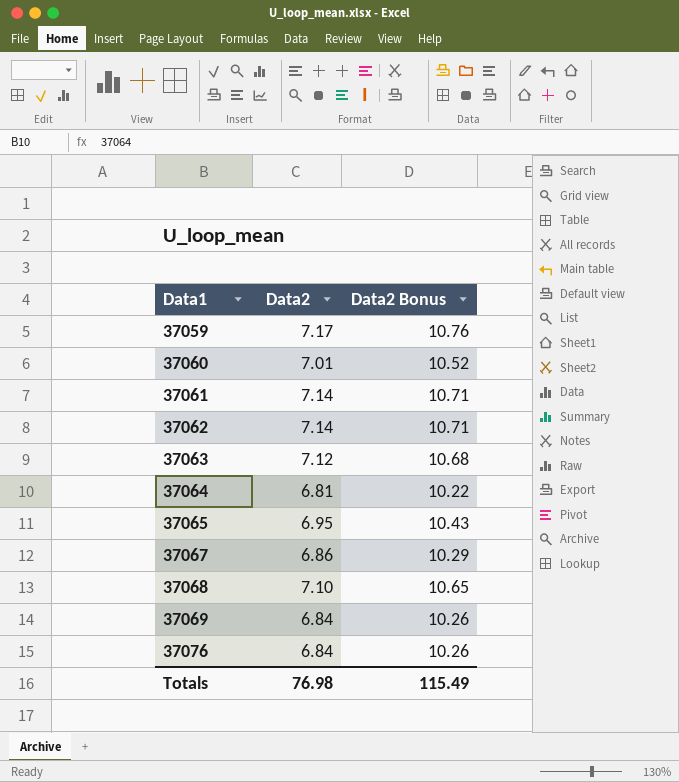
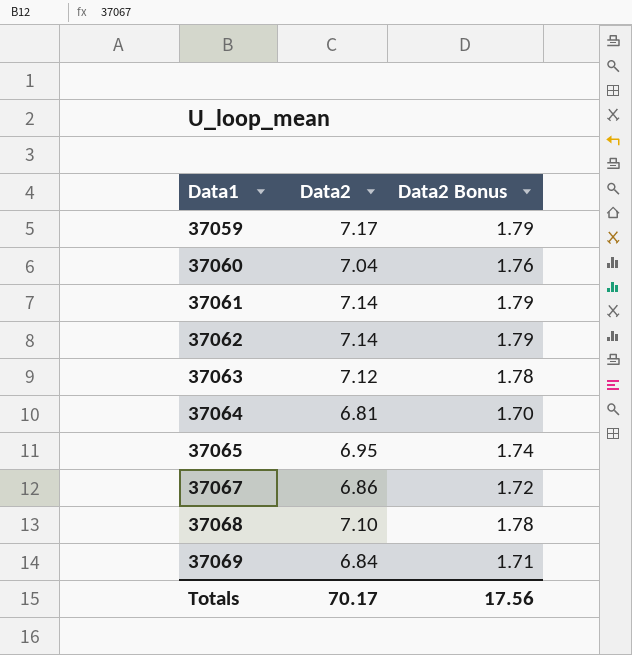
column Data2 Bonus | formula: [Data2] * 1.5 -> [Data2] * 0.25
row 37076: 6.84 | 10.26 -> none
37060 | Data2: 7.01 -> 7.04
Totals | Data2: 76.98 -> 70.17
Totals | Data2 Bonus: 115.49 -> 17.56

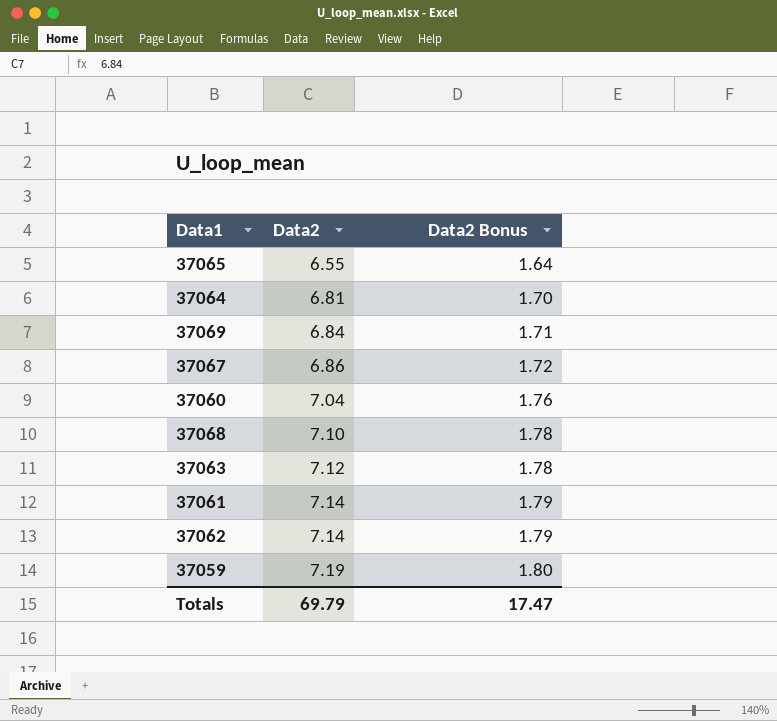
row order: Data1 ascending -> Data2 ascending
37065 | Data2: 6.95 -> 6.55
37065 | Data2 Bonus: 1.74 -> 1.64
37059 | Data2: 7.17 -> 7.19
37059 | Data2 Bonus: 1.79 -> 1.80
Totals | Data2: 70.17 -> 69.79
Totals | Data2 Bonus: 17.56 -> 17.47

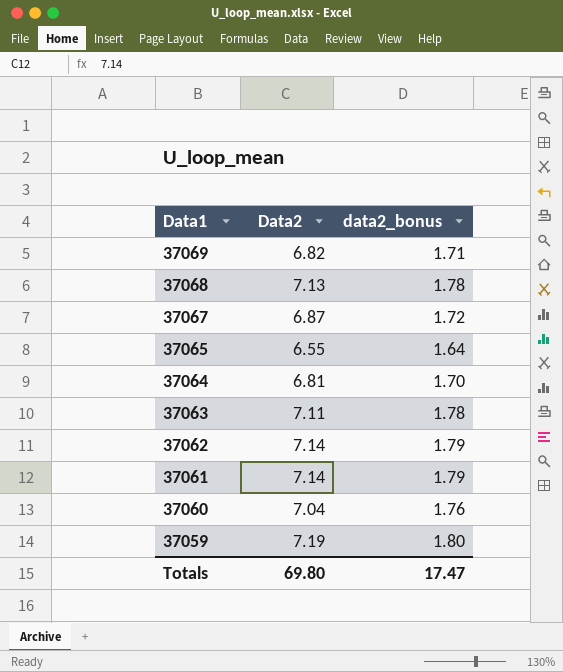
row order: Data2 ascending -> Data1 descending
column name: Data2 Bonus -> data2_bonus
37069 | Data2: 6.84 -> 6.82
37068 | Data2: 7.10 -> 7.13
37067 | Data2: 6.86 -> 6.87
37063 | Data2: 7.12 -> 7.11
Totals | Data2: 69.79 -> 69.80

